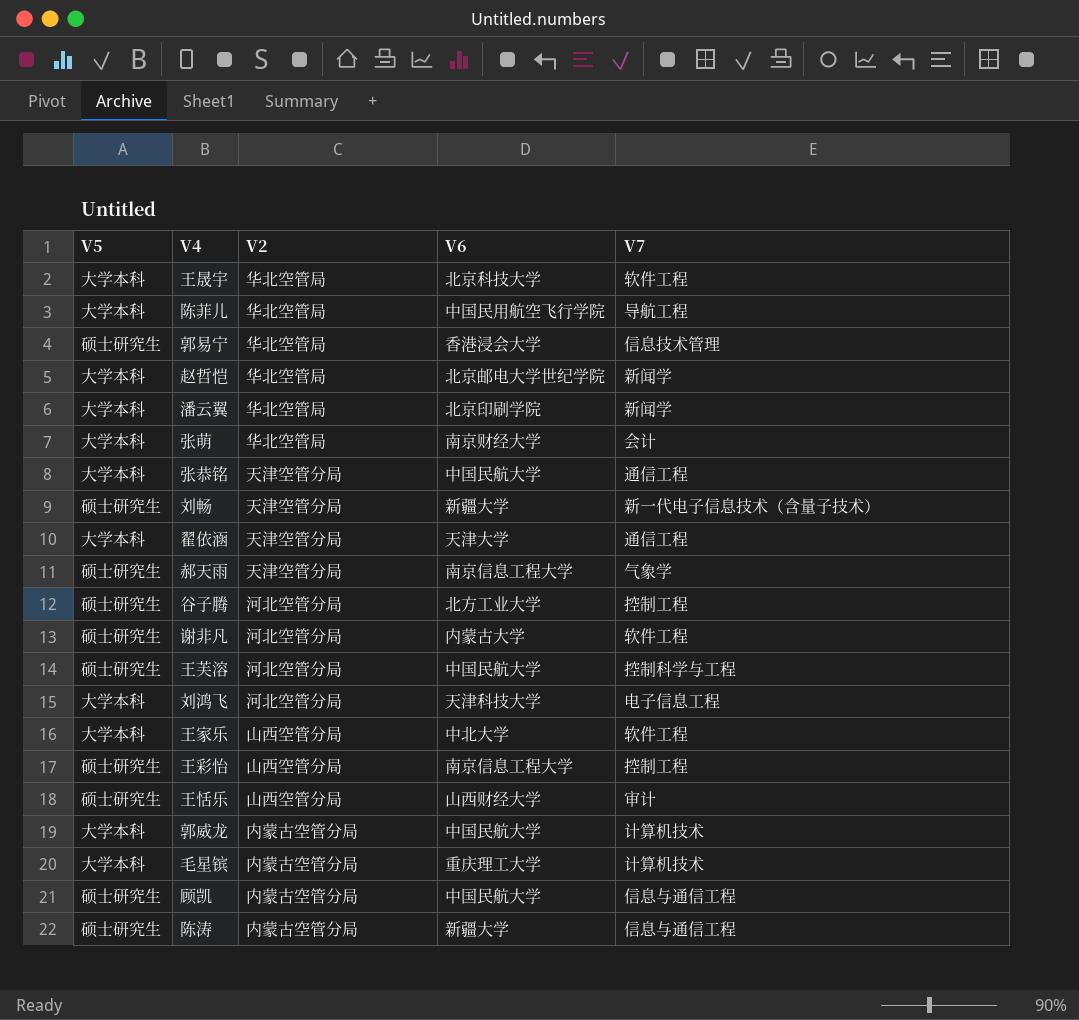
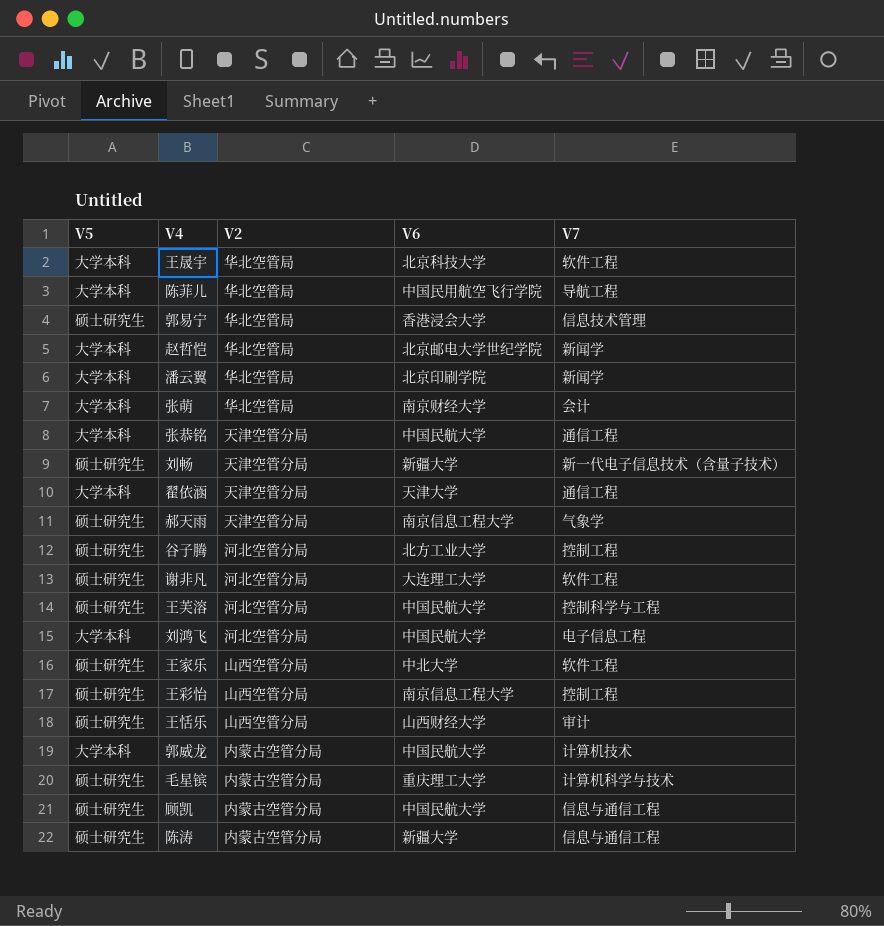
谢非凡 | V6: 内蒙古大学 -> 大连理工大学
刘鸿飞 | V6: 天津科技大学 -> 中国民航大学
王家乐 | V5: 大学本科 -> 硕士研究生
毛星镔 | V5: 大学本科 -> 硕士研究生
毛星镔 | V7: 计算机技术 -> 计算机科学与技术

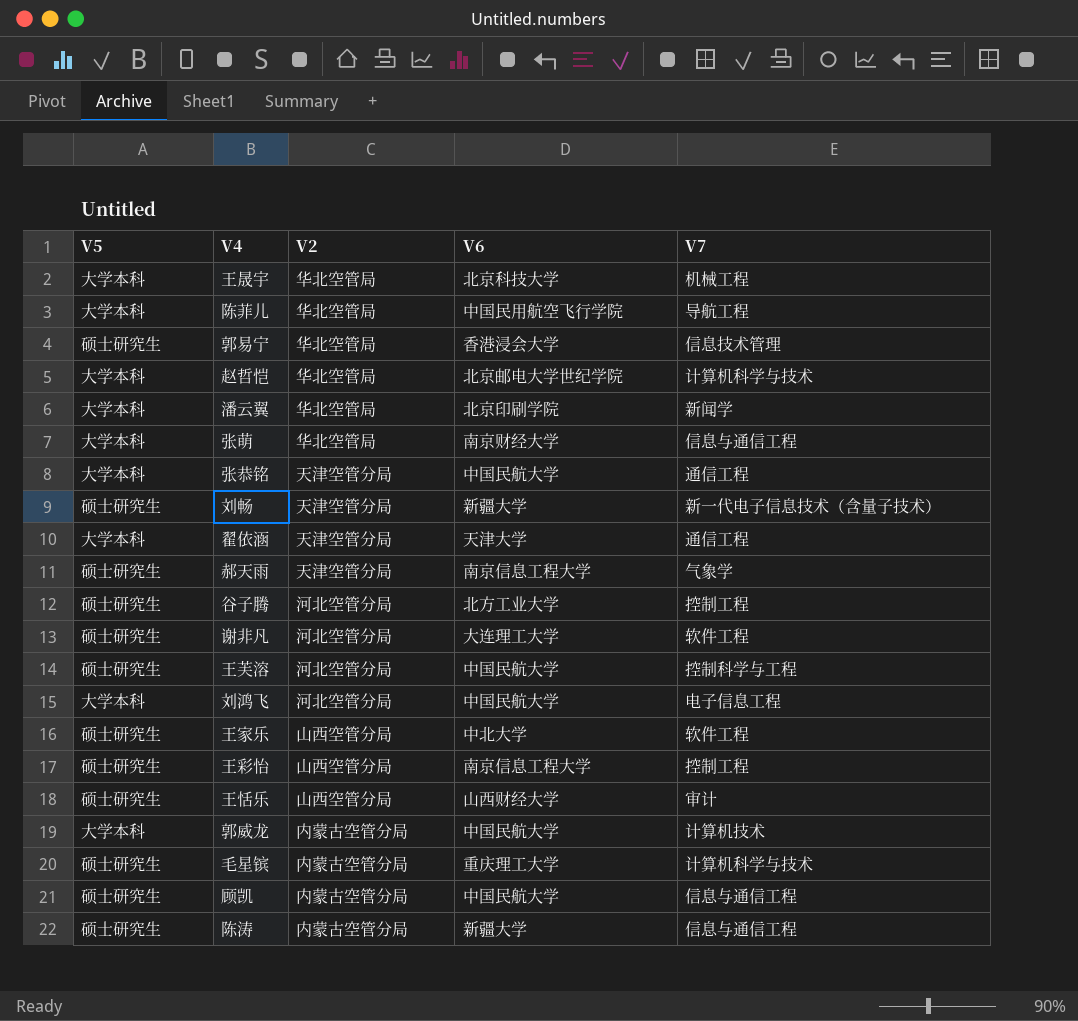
王晟宇 | V7: 软件工程 -> 机械工程
赵哲恺 | V7: 新闻学 -> 计算机科学与技术
张萌 | V7: 会计 -> 信息与通信工程

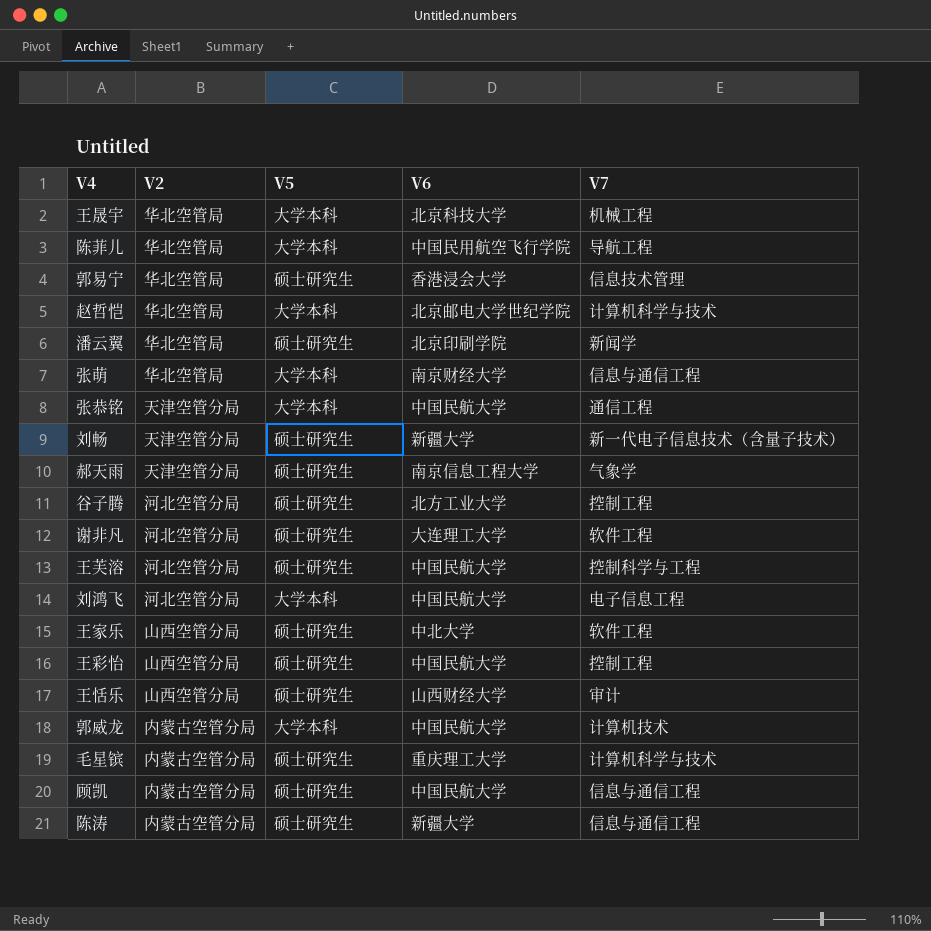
column V5 | position: 1 -> 3
row 翟依涵: 大学本科 | 天津空管分局 | 天津大学 | 通信工程 -> none
潘云翼 | V5: 大学本科 -> 硕士研究生
王彩怡 | V6: 南京信息工程大学 -> 中国民航大学

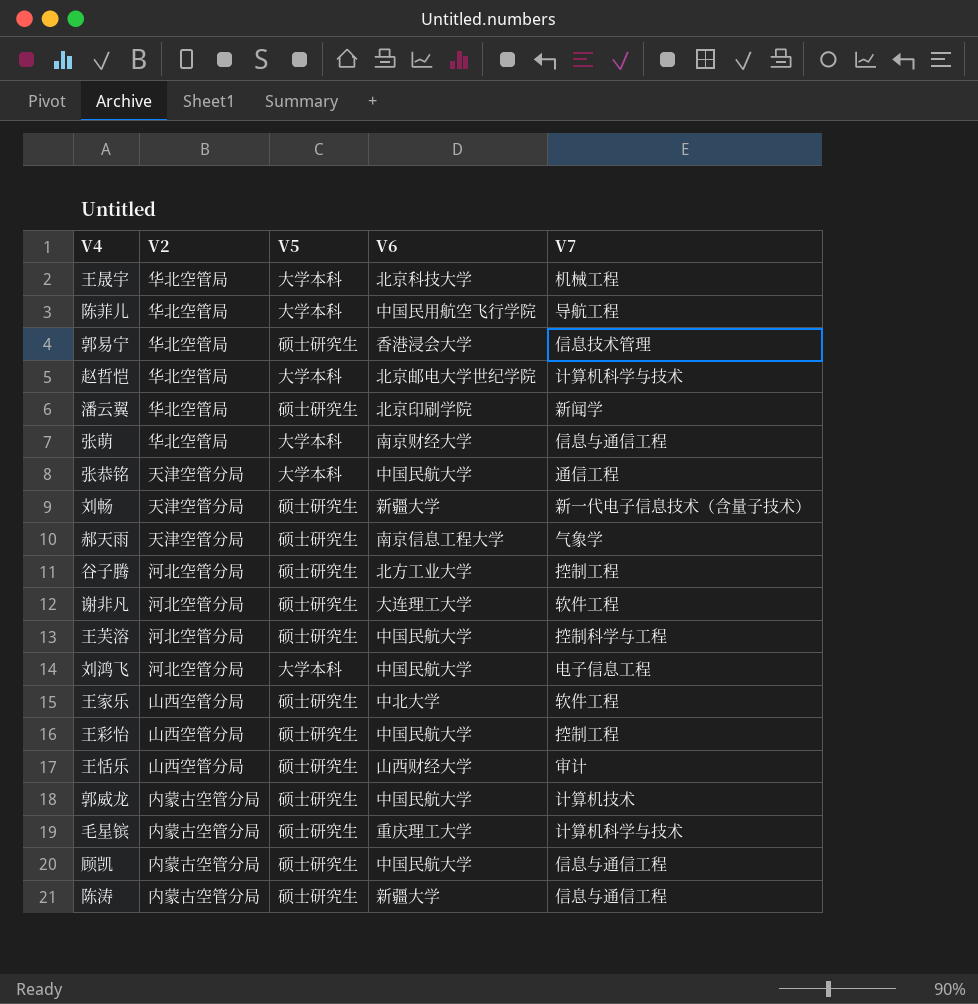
郭威龙 | V5: 大学本科 -> 硕士研究生

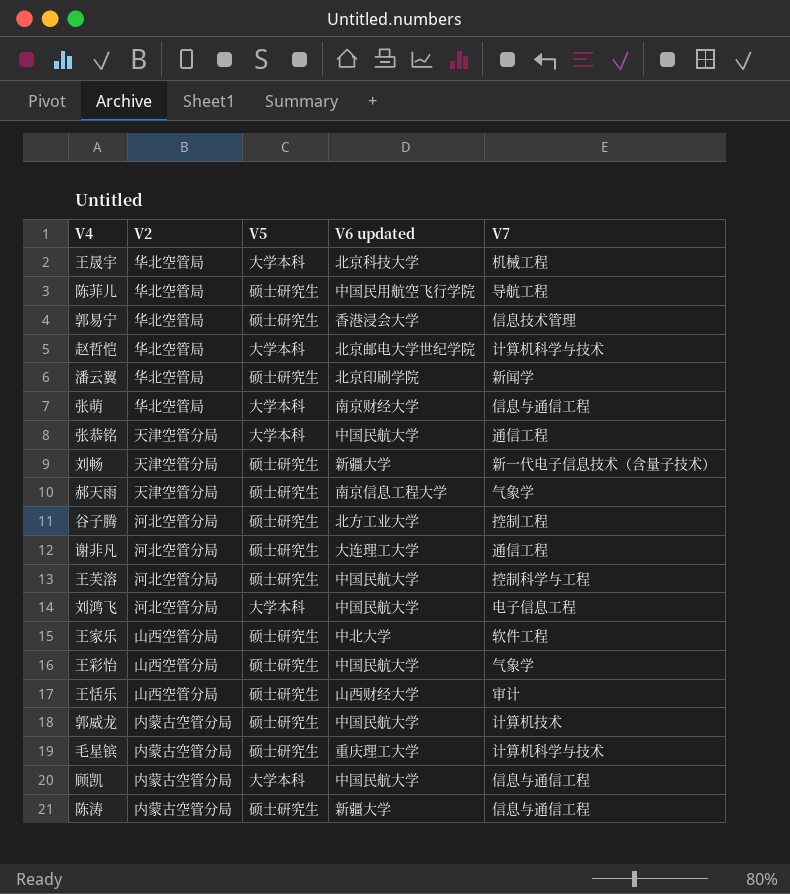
column name: V6 -> V6 updated
陈菲儿 | V5: 大学本科 -> 硕士研究生
谢非凡 | V7: 软件工程 -> 通信工程
王彩怡 | V7: 控制工程 -> 气象学
顾凯 | V5: 硕士研究生 -> 大学本科

